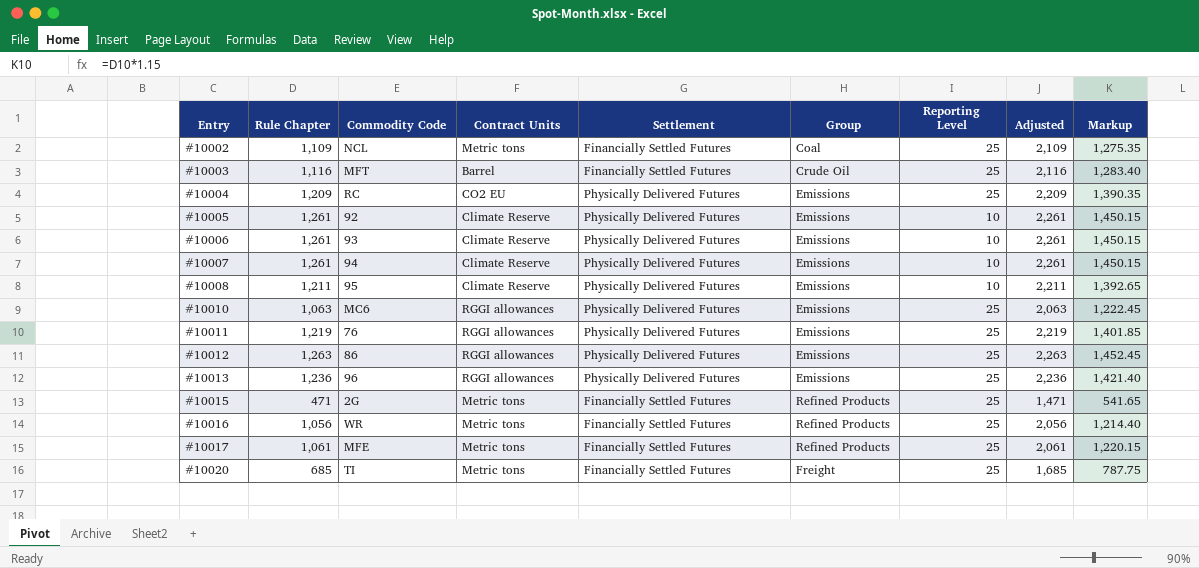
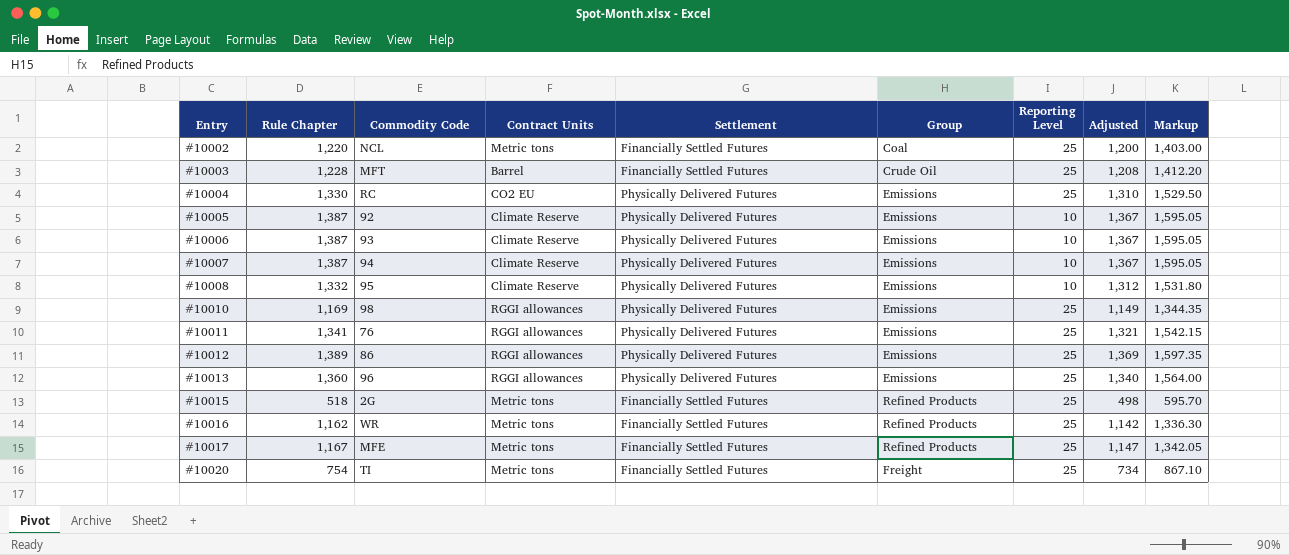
column Adjusted | formula: [Rule Chapter] + 1000 -> [Rule Chapter] - 20
#10002 | Rule Chapter: 1,109 -> 1,220
#10002 | Markup: 1,275.35 -> 1,403.00
#10003 | Rule Chapter: 1,116 -> 1,228
#10003 | Markup: 1,283.40 -> 1,412.20
#10004 | Rule Chapter: 1,209 -> 1,330
#10004 | Markup: 1,390.35 -> 1,529.50
#10005 | Rule Chapter: 1,261 -> 1,387
#10005 | Markup: 1,450.15 -> 1,595.05
#10006 | Rule Chapter: 1,261 -> 1,387
#10006 | Markup: 1,450.15 -> 1,595.05
#10007 | Rule Chapter: 1,261 -> 1,387
#10007 | Markup: 1,450.15 -> 1,595.05
#10008 | Rule Chapter: 1,211 -> 1,332
#10008 | Markup: 1,392.65 -> 1,531.80
#10010 | Rule Chapter: 1,063 -> 1,169
#10010 | Commodity Code: MC6 -> 98
#10010 | Markup: 1,222.45 -> 1,344.35
#10011 | Rule Chapter: 1,219 -> 1,341
#10011 | Markup: 1,401.85 -> 1,542.15
#10012 | Rule Chapter: 1,263 -> 1,389
#10012 | Markup: 1,452.45 -> 1,597.35
#10013 | Rule Chapter: 1,236 -> 1,360
#10013 | Markup: 1,421.40 -> 1,564.00
#10015 | Rule Chapter: 471 -> 518
#10015 | Markup: 541.65 -> 595.70
#10016 | Rule Chapter: 1,056 -> 1,162
#10016 | Markup: 1,214.40 -> 1,336.30
#10017 | Rule Chapter: 1,061 -> 1,167
#10017 | Markup: 1,220.15 -> 1,342.05
#10020 | Rule Chapter: 685 -> 754
#10020 | Markup: 787.75 -> 867.10

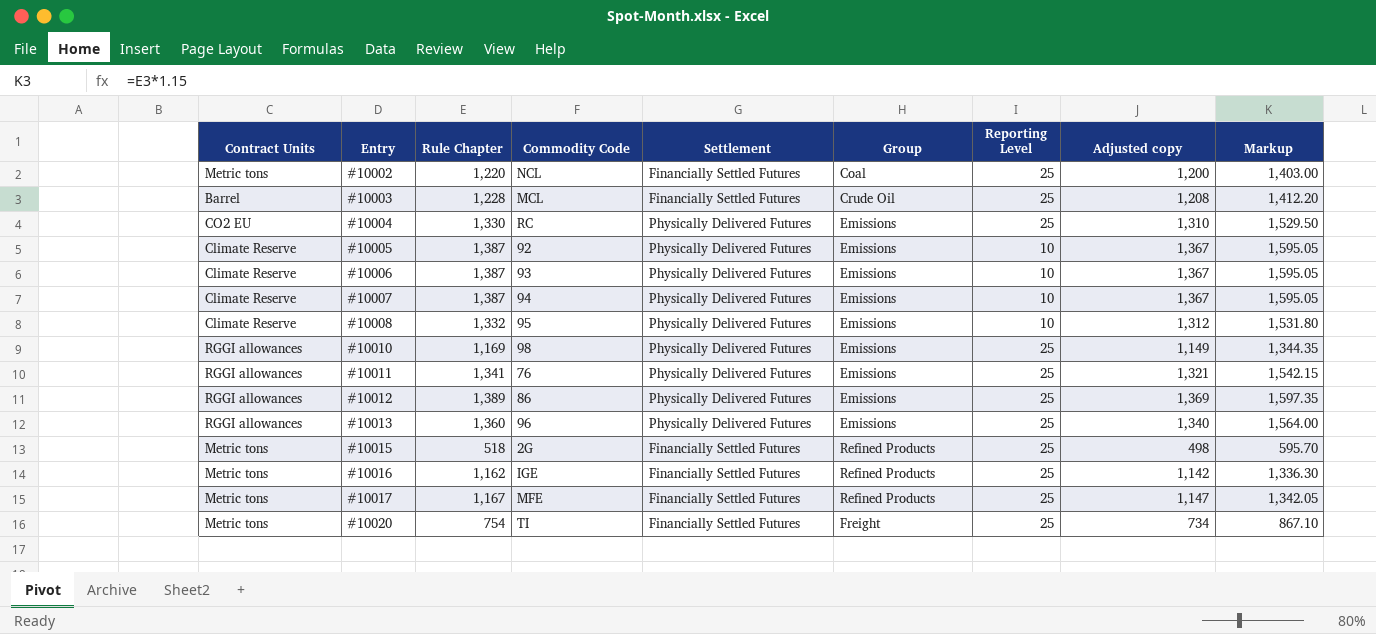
column Contract Units | position: 4 -> 1
column name: Adjusted -> Adjusted copy
#10003 | Commodity Code: MFT -> MCL
#10016 | Commodity Code: WR -> IGE

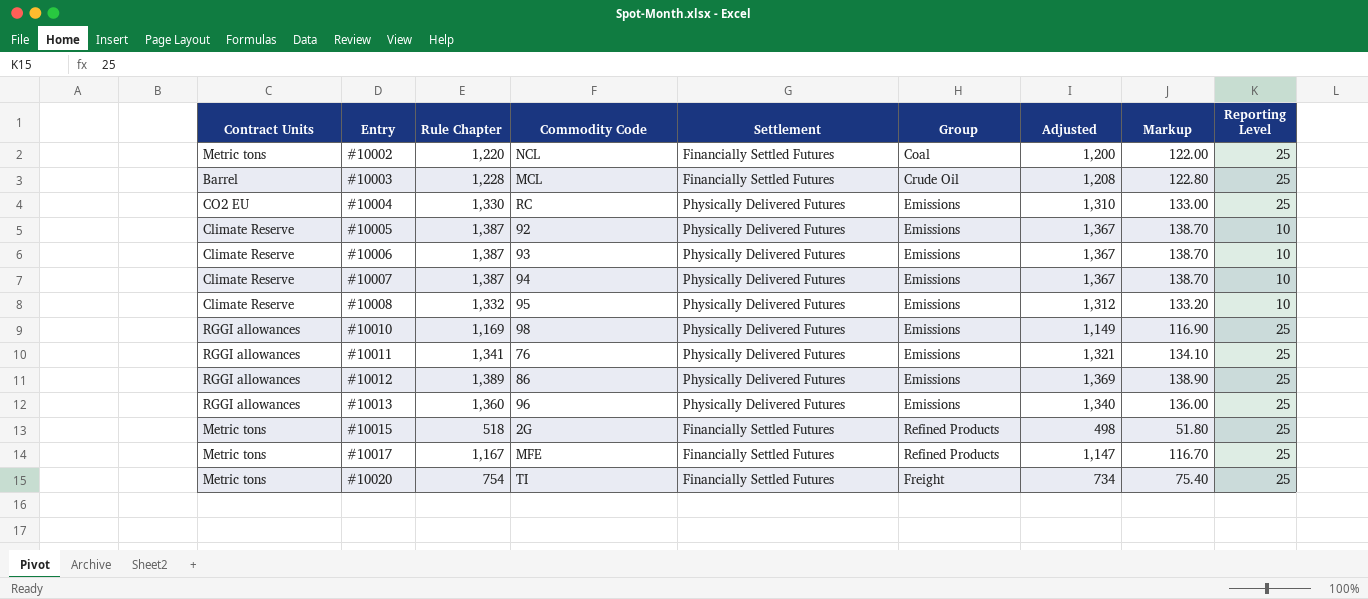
column name: Adjusted copy -> Adjusted
column Markup | formula: [Rule Chapter] * 1.15 -> [Rule Chapter] * 0.1
column Reporting Level | position: 7 -> 9
row #10016: Metric tons | 1,162 | IGE | Financially Settled Futures | Refined Products | 25 | 1,142 | 1,336.30 -> none

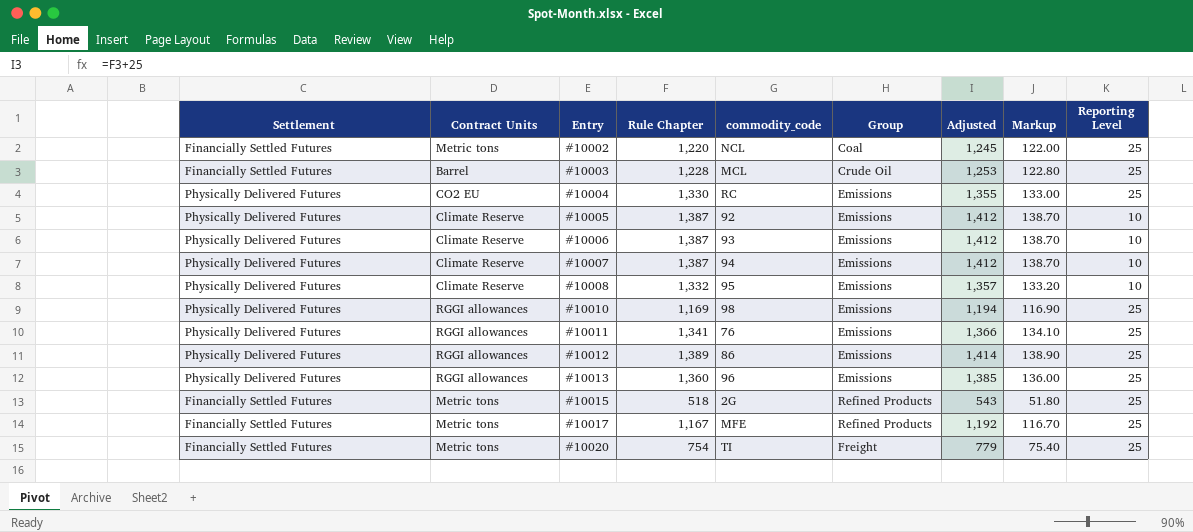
column Settlement | position: 5 -> 1
column name: Commodity Code -> commodity_code
column Adjusted | formula: [Rule Chapter] - 20 -> [Rule Chapter] + 25

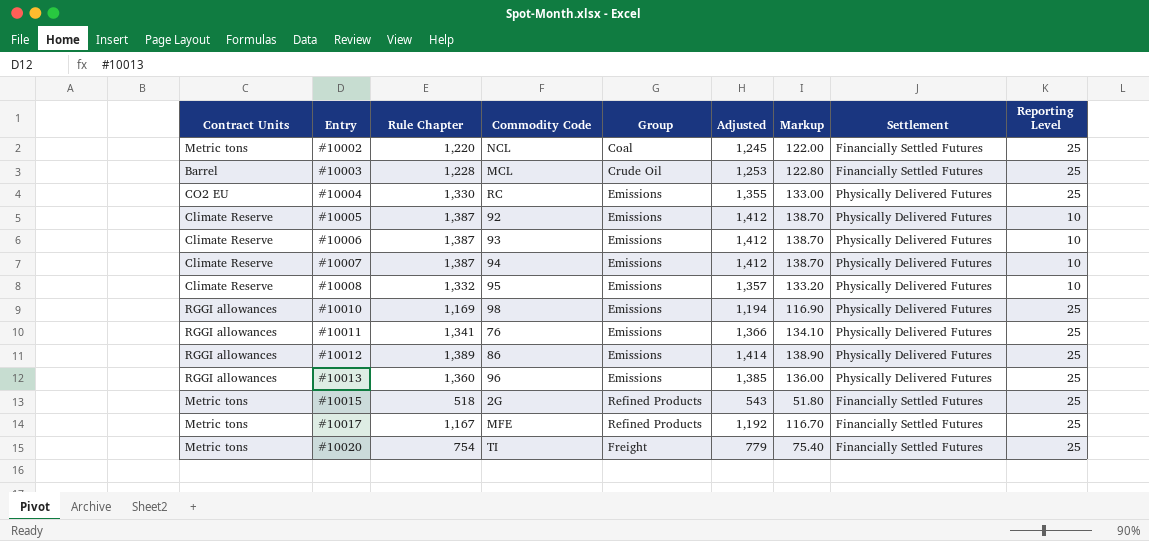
column name: commodity_code -> Commodity Code
column Settlement | position: 1 -> 8

